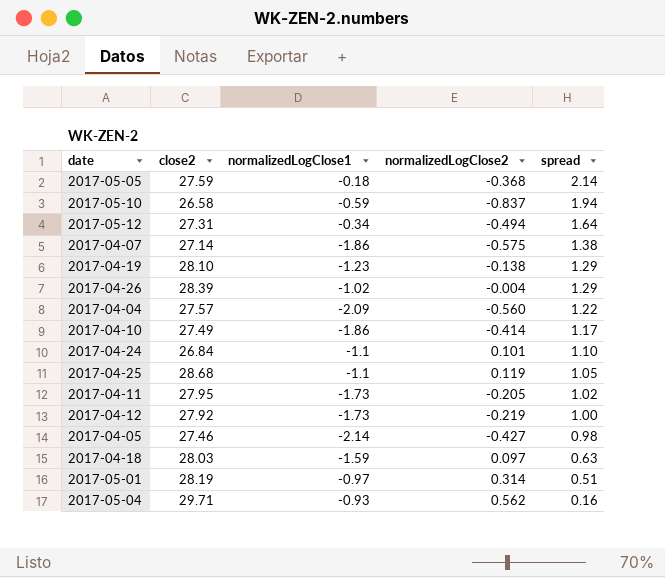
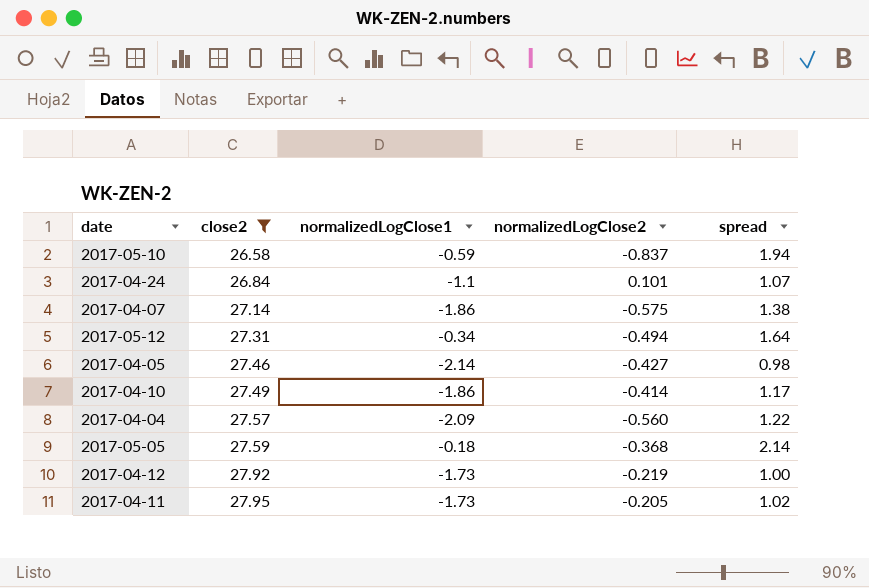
filter: none -> close2 <= 27.95
row order: spread descending -> close2 ascending
2017-04-24 | spread: 1.10 -> 1.07

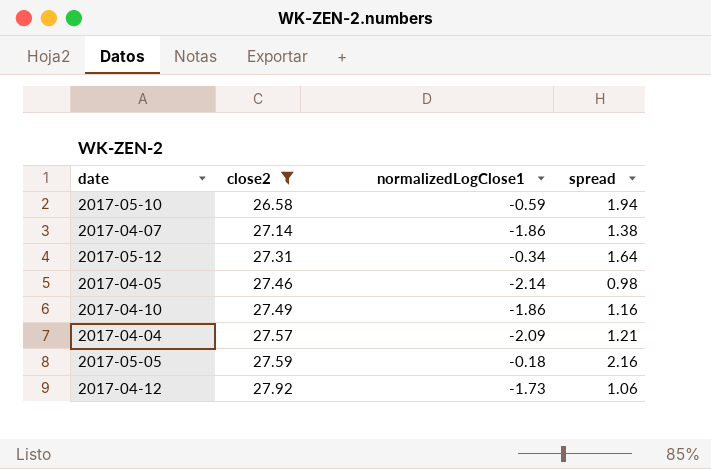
column normalizedLogClose2 | position: 4 -> none
row 2017-04-24: 26.84 | -1.1 | 0.101 | 1.07 -> none
row 2017-04-11: 27.95 | -1.73 | -0.205 | 1.02 -> none
2017-04-10 | spread: 1.17 -> 1.16
2017-04-04 | spread: 1.22 -> 1.21
2017-05-05 | spread: 2.14 -> 2.16
2017-04-12 | spread: 1.00 -> 1.06

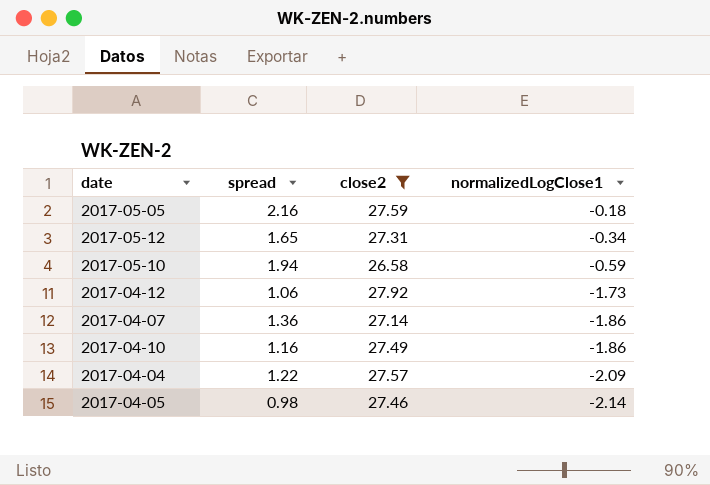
row order: close2 ascending -> normalizedLogClose1 descending
column spread | position: 4 -> 2
2017-05-12 | spread: 1.64 -> 1.65
2017-04-07 | spread: 1.38 -> 1.36
2017-04-04 | spread: 1.21 -> 1.22

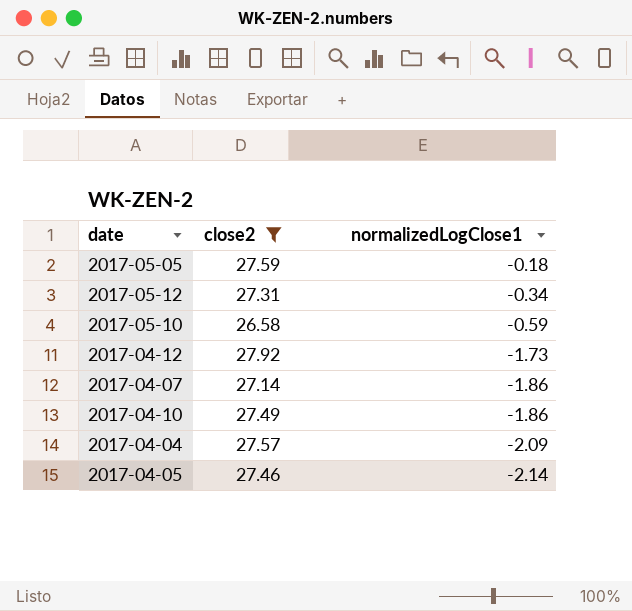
column spread | position: 2 -> none

